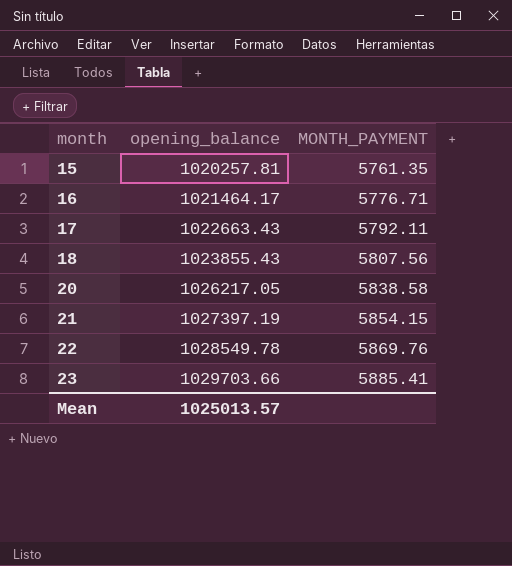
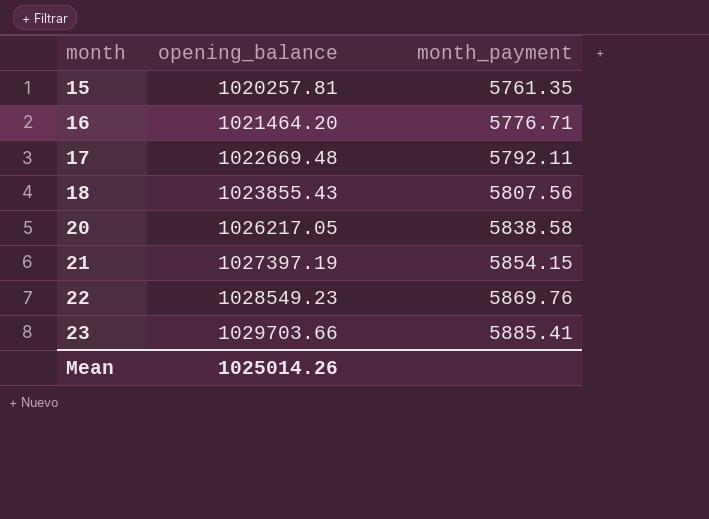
column name: MONTH_PAYMENT -> month_payment
16 | opening_balance: 1021464.17 -> 1021464.20
17 | opening_balance: 1022663.43 -> 1022669.48
22 | opening_balance: 1028549.78 -> 1028549.23
Mean | opening_balance: 1025013.57 -> 1025014.26

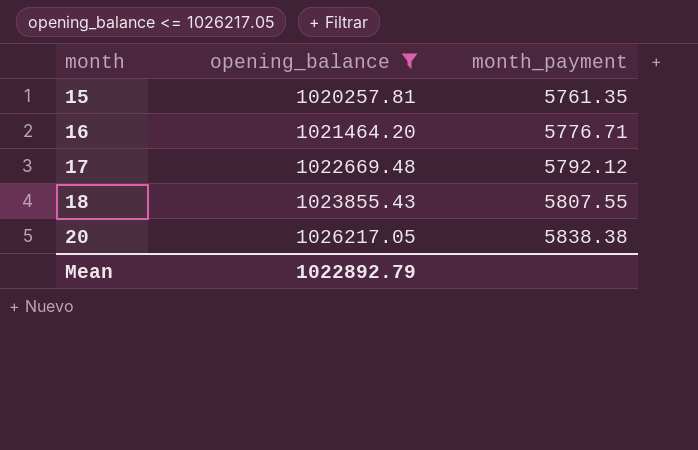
filter: none -> opening_balance <= 1026217.05
17 | month_payment: 5792.11 -> 5792.12
18 | month_payment: 5807.56 -> 5807.55
20 | month_payment: 5838.58 -> 5838.38
Mean | opening_balance: 1025014.26 -> 1022892.79

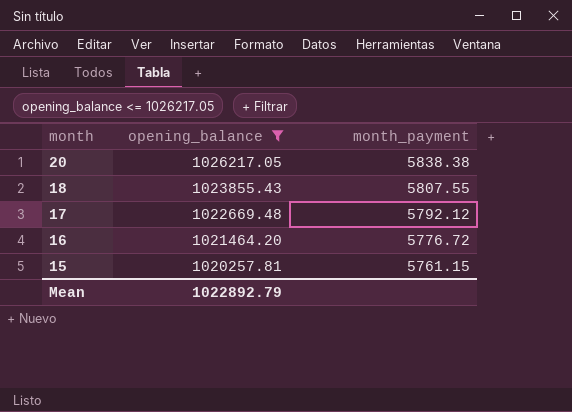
row order: month ascending -> month descending
16 | month_payment: 5776.71 -> 5776.72
15 | month_payment: 5761.35 -> 5761.15

